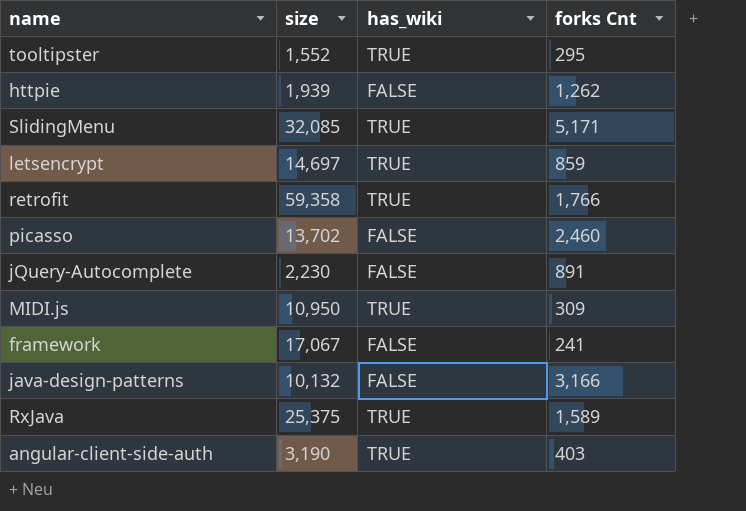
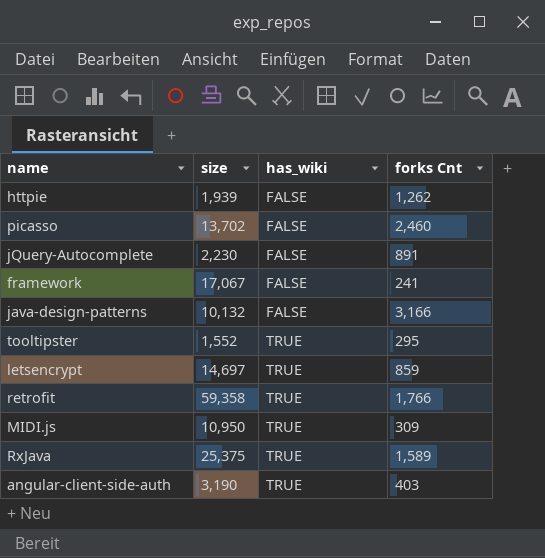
row order: none -> has_wiki ascending
row SlidingMenu: 32,085 | TRUE | 5,171 -> none

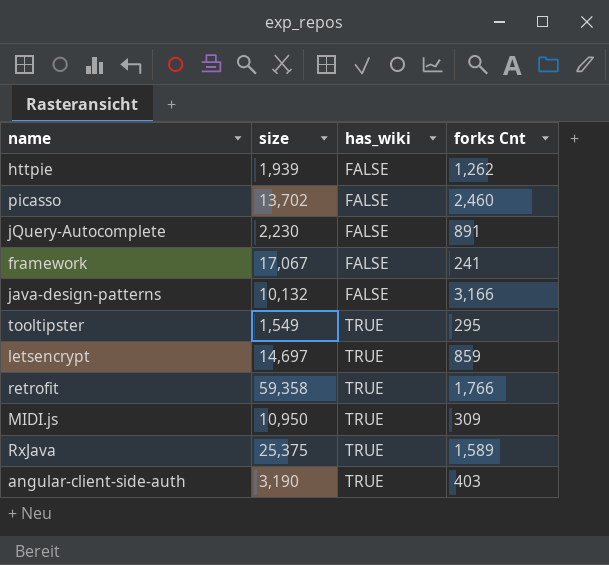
tooltipster | size: 1,552 -> 1,549

